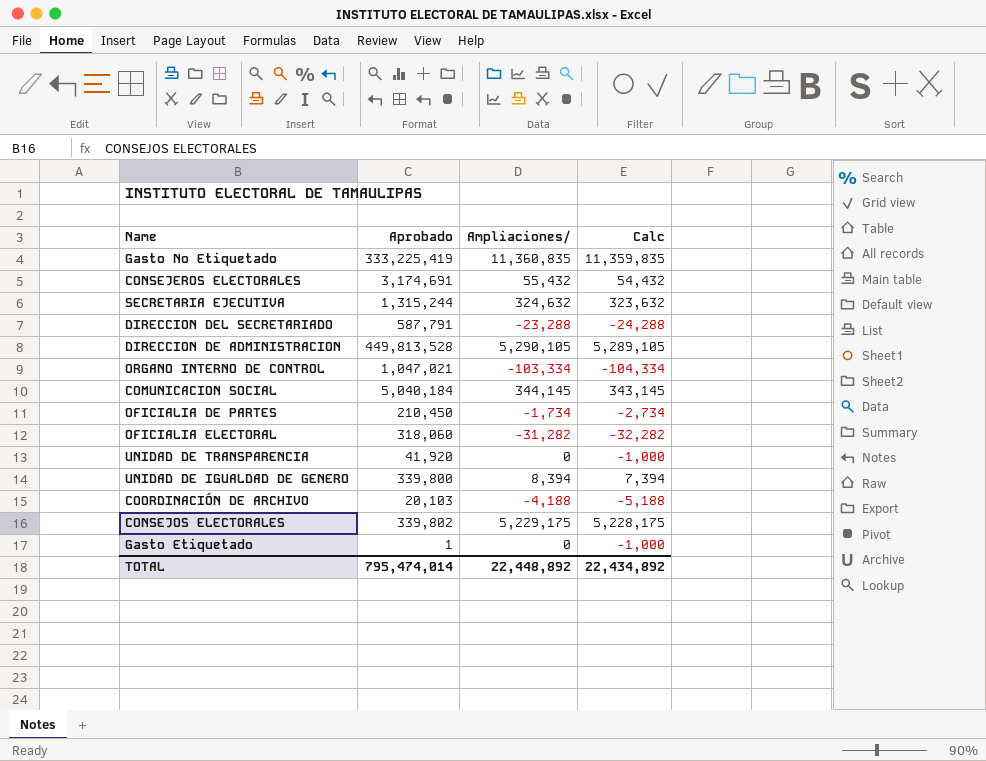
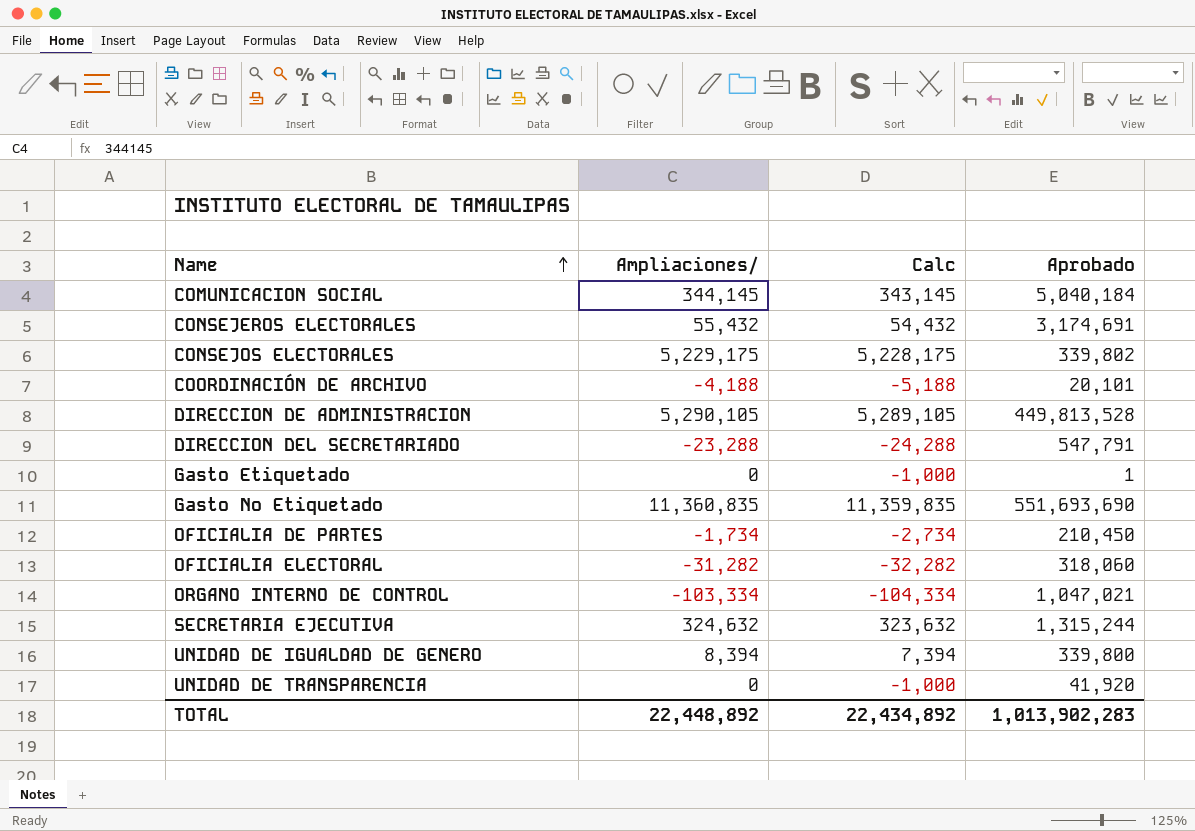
row order: none -> Name ascending
column Aprobado | position: 2 -> 4
COORDINACIÓN DE ARCHIVO | Aprobado: 20,103 -> 20,101
DIRECCION DEL SECRETARIADO | Aprobado: 587,791 -> 547,791
Gasto No Etiquetado | Aprobado: 333,225,419 -> 551,693,690
TOTAL | Aprobado: 795,474,014 -> 1,013,902,283

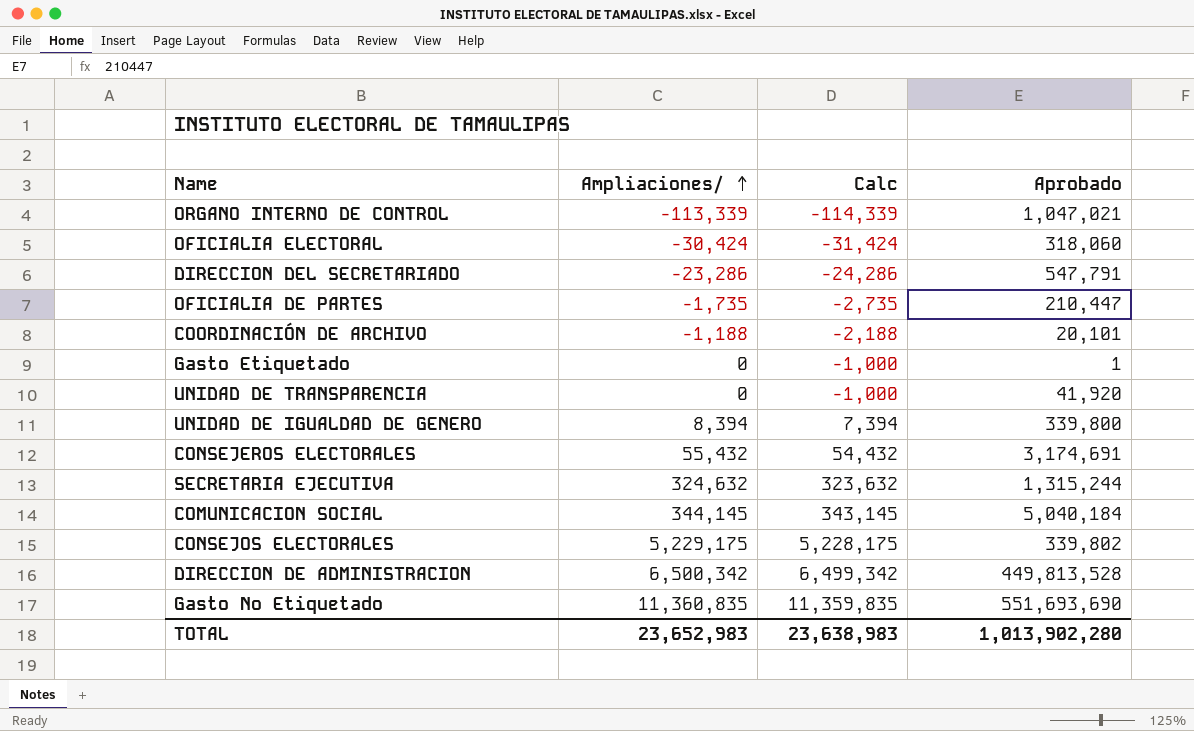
row order: Name ascending -> Ampliaciones/ ascending
ORGANO INTERNO DE CONTROL | Ampliaciones/: -103,334 -> -113,339
ORGANO INTERNO DE CONTROL | Calc: -104,334 -> -114,339
OFICIALIA ELECTORAL | Ampliaciones/: -31,282 -> -30,424
OFICIALIA ELECTORAL | Calc: -32,282 -> -31,424
DIRECCION DEL SECRETARIADO | Ampliaciones/: -23,288 -> -23,286
DIRECCION DEL SECRETARIADO | Calc: -24,288 -> -24,286
OFICIALIA DE PARTES | Ampliaciones/: -1,734 -> -1,735
OFICIALIA DE PARTES | Calc: -2,734 -> -2,735
OFICIALIA DE PARTES | Aprobado: 210,450 -> 210,447
COORDINACIÓN DE ARCHIVO | Ampliaciones/: -4,188 -> -1,188
COORDINACIÓN DE ARCHIVO | Calc: -5,188 -> -2,188
DIRECCION DE ADMINISTRACION | Ampliaciones/: 5,290,105 -> 6,500,342
DIRECCION DE ADMINISTRACION | Calc: 5,289,105 -> 6,499,342
TOTAL | Ampliaciones/: 22,448,892 -> 23,652,983
TOTAL | Calc: 22,434,892 -> 23,638,983
TOTAL | Aprobado: 1,013,902,283 -> 1,013,902,280

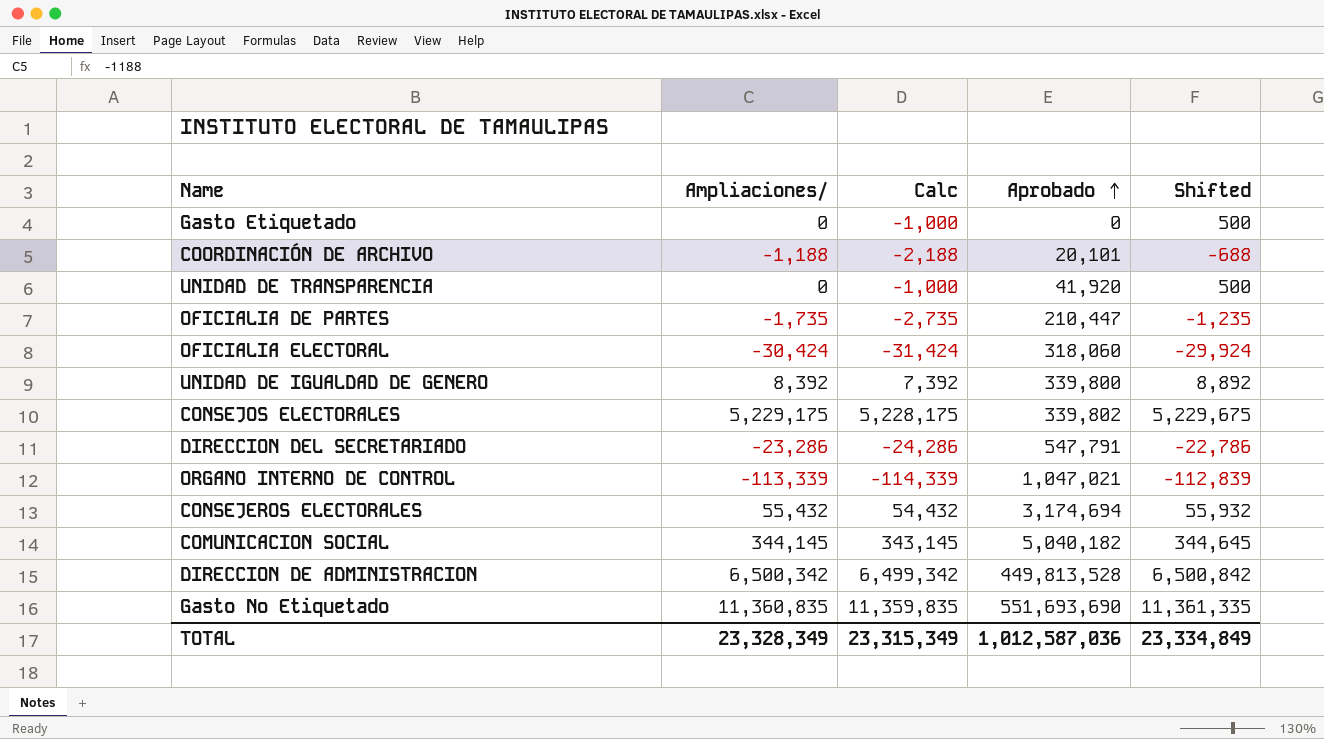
row order: Ampliaciones/ ascending -> Aprobado ascending
column Shifted | formula: none -> [Ampliaciones/] + 500
row SECRETARIA EJECUTIVA: 324,632 | 323,632 | 1,315,244 -> none
Gasto Etiquetado | Aprobado: 1 -> 0
UNIDAD DE IGUALDAD DE GENERO | Ampliaciones/: 8,394 -> 8,392
UNIDAD DE IGUALDAD DE GENERO | Calc: 7,394 -> 7,392
CONSEJEROS ELECTORALES | Aprobado: 3,174,691 -> 3,174,694
COMUNICACION SOCIAL | Aprobado: 5,040,184 -> 5,040,182
TOTAL | Ampliaciones/: 23,652,983 -> 23,328,349
TOTAL | Calc: 23,638,983 -> 23,315,349
TOTAL | Aprobado: 1,013,902,280 -> 1,012,587,036

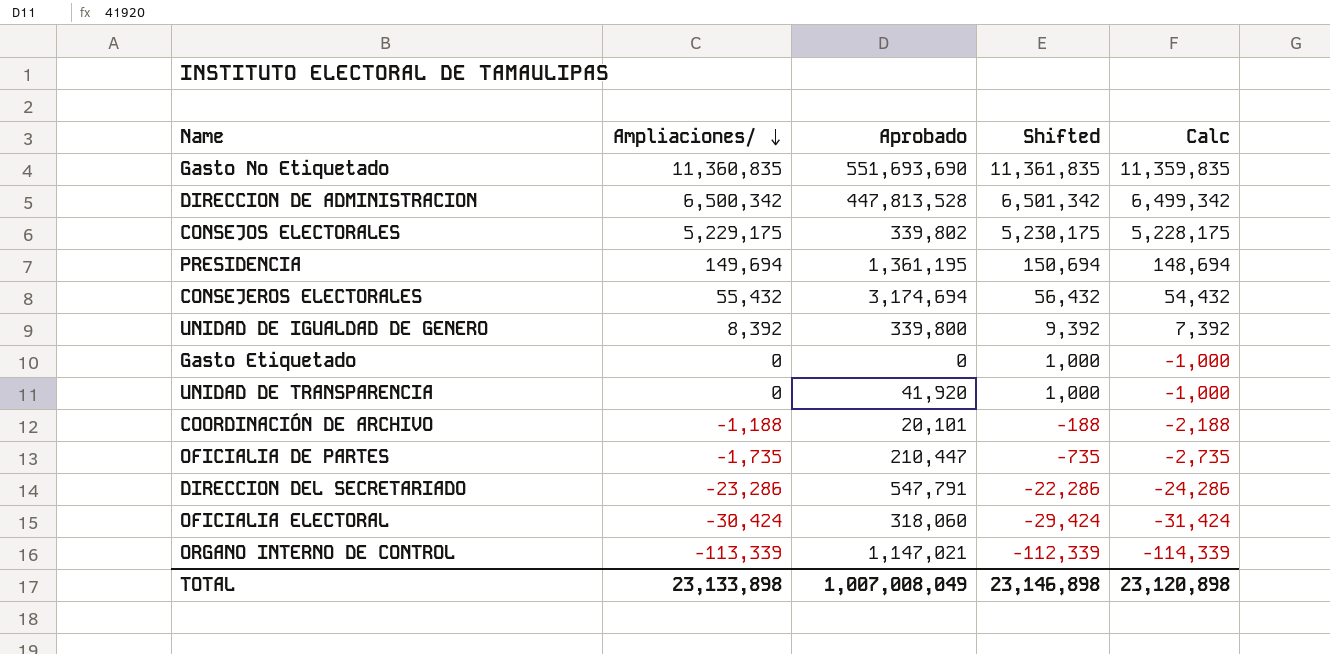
row order: Aprobado ascending -> Ampliaciones/ descending
column Shifted | formula: [Ampliaciones/] + 500 -> [Ampliaciones/] + 1000
column Calc | position: 3 -> 5
row COMUNICACION SOCIAL: 344,145 | 343,145 | 5,040,182 | 344,645 -> none
DIRECCION DE ADMINISTRACION | Aprobado: 449,813,528 -> 447,813,528
row PRESIDENCIA: none -> 149,694 | 1,361,195 | 150,694 | 148,694
ORGANO INTERNO DE CONTROL | Aprobado: 1,047,021 -> 1,147,021
TOTAL | Ampliaciones/: 23,328,349 -> 23,133,898
TOTAL | Aprobado: 1,012,587,036 -> 1,007,008,049
TOTAL | Shifted: 23,334,849 -> 23,146,898
TOTAL | Calc: 23,315,349 -> 23,120,898

